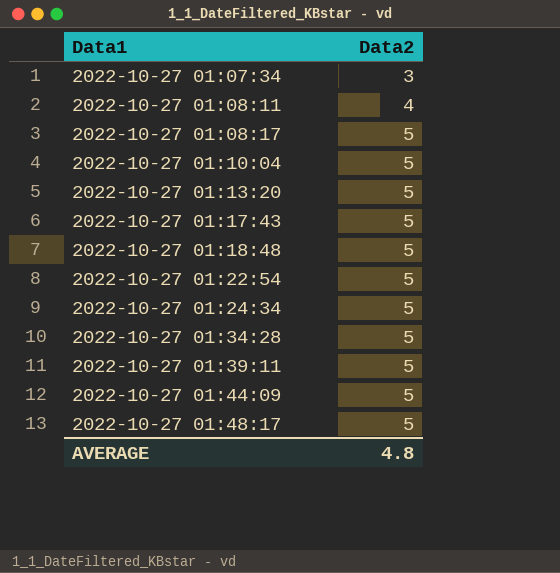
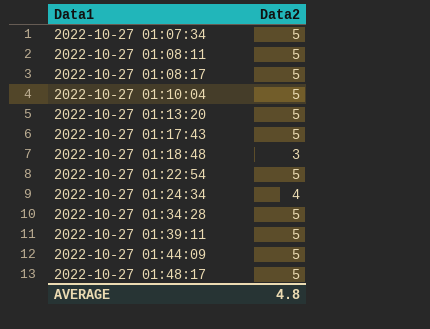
2022-10-27 01:07:34 | Data2: 3 -> 5
2022-10-27 01:08:11 | Data2: 4 -> 5
2022-10-27 01:18:48 | Data2: 5 -> 3
2022-10-27 01:24:34 | Data2: 5 -> 4

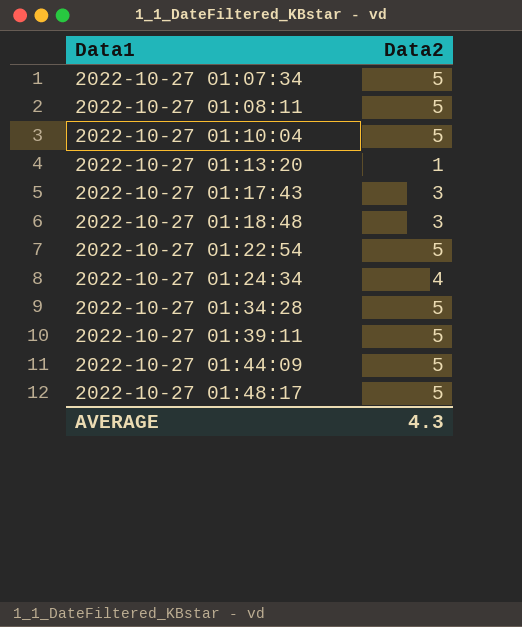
row 2022-10-27 01:08:17: 5 -> none
2022-10-27 01:13:20 | Data2: 5 -> 1
2022-10-27 01:17:43 | Data2: 5 -> 3
AVERAGE | Data2: 4.8 -> 4.3

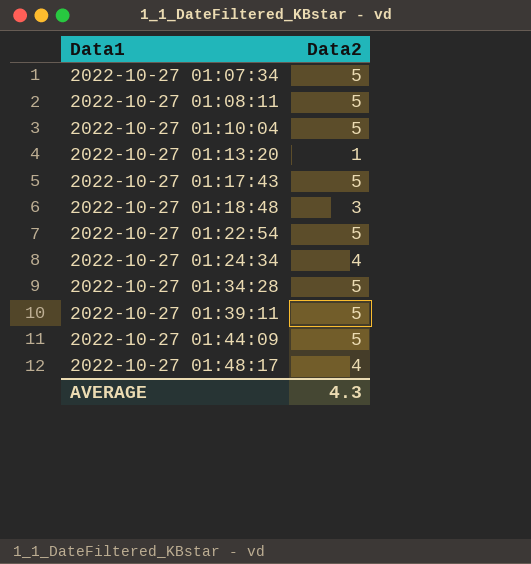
2022-10-27 01:17:43 | Data2: 3 -> 5
2022-10-27 01:48:17 | Data2: 5 -> 4

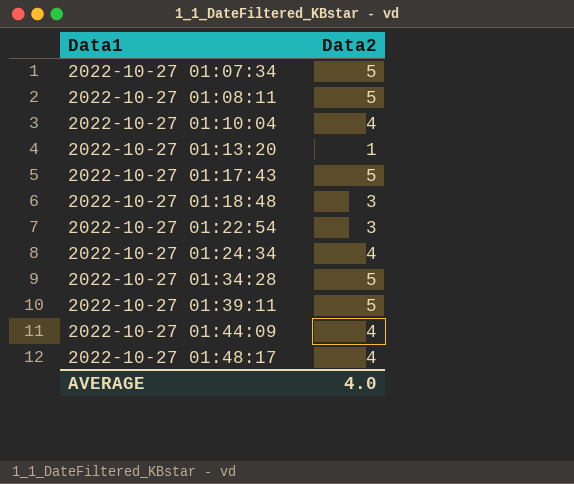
2022-10-27 01:10:04 | Data2: 5 -> 4
2022-10-27 01:22:54 | Data2: 5 -> 3
2022-10-27 01:44:09 | Data2: 5 -> 4
AVERAGE | Data2: 4.3 -> 4.0

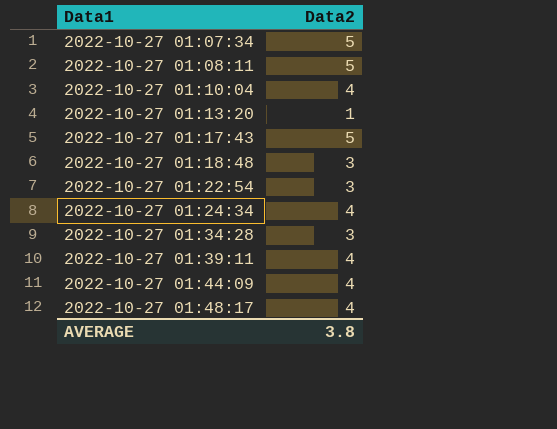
2022-10-27 01:34:28 | Data2: 5 -> 3
2022-10-27 01:39:11 | Data2: 5 -> 4
AVERAGE | Data2: 4.0 -> 3.8

